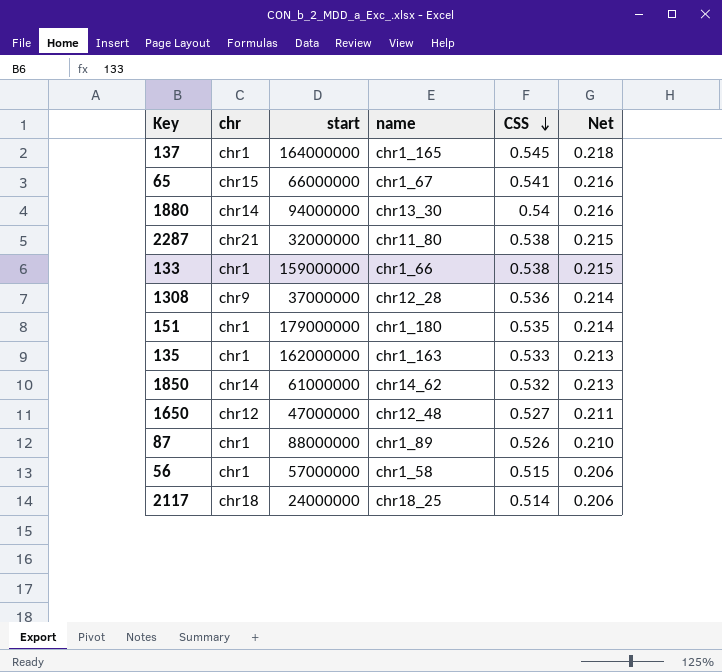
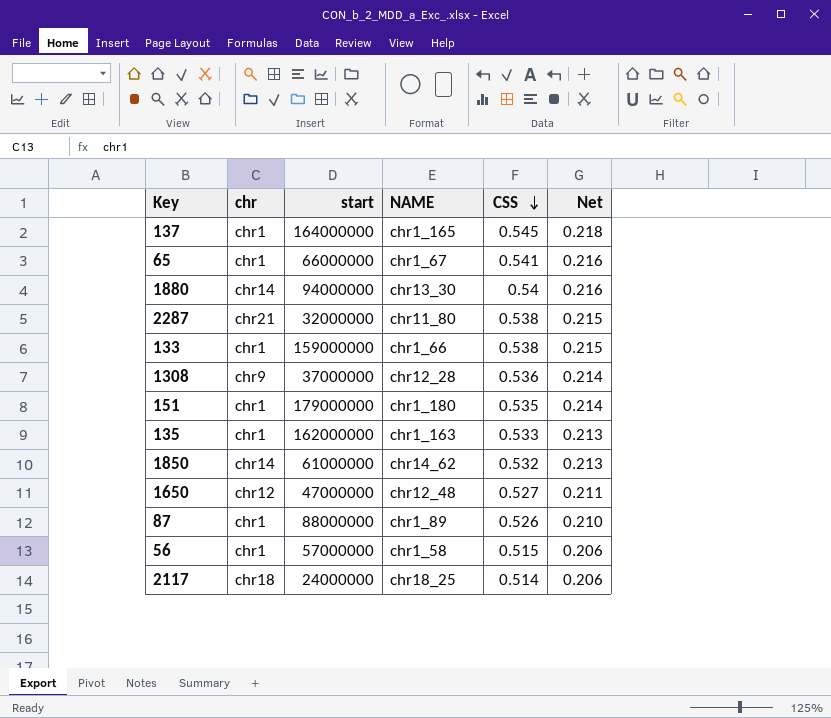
column name: name -> NAME
65 | chr: chr15 -> chr1

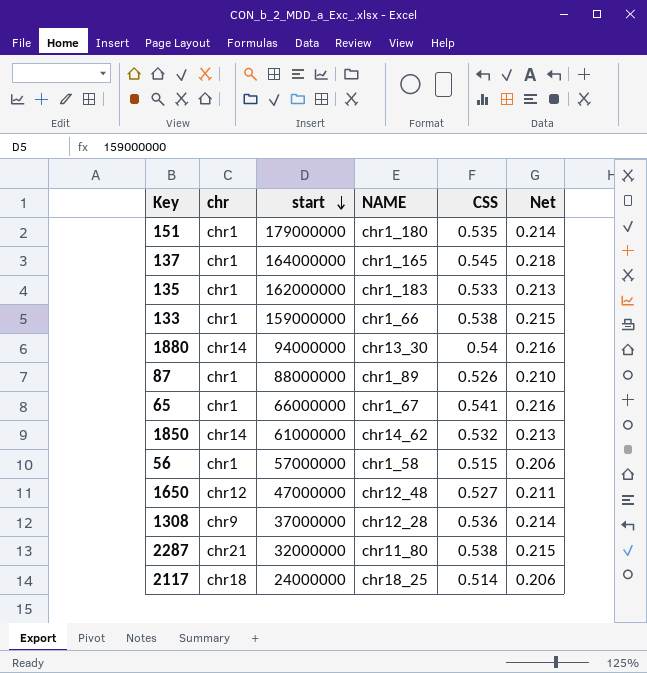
row order: CSS descending -> start descending
135 | NAME: chr1_163 -> chr1_183

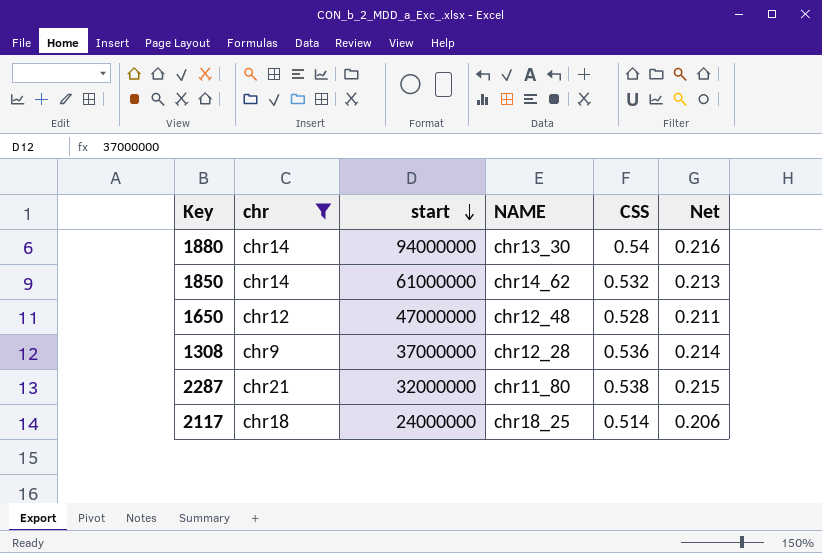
filter: none -> chr != chr1
1650 | CSS: 0.527 -> 0.528

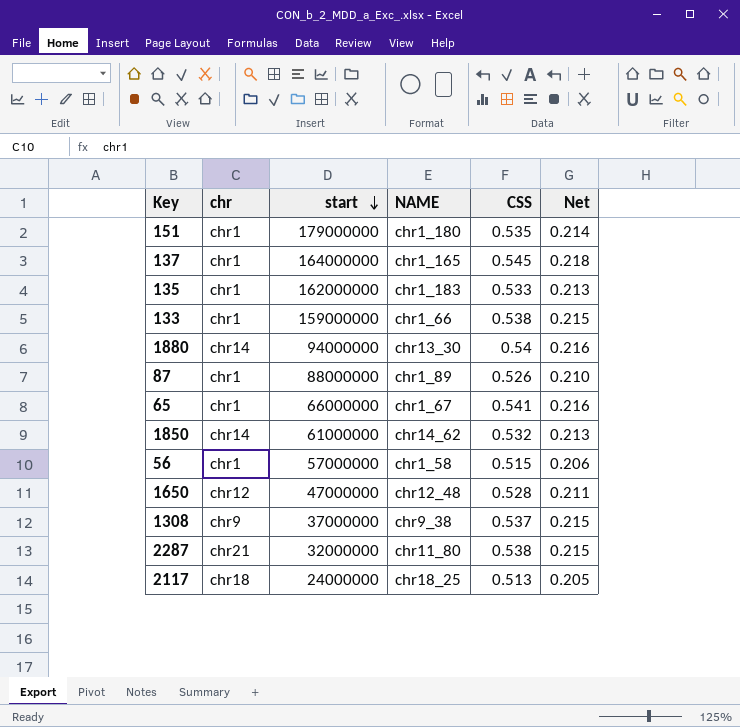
filter: chr != chr1 -> none
1308 | NAME: chr12_28 -> chr9_38
1308 | CSS: 0.536 -> 0.537
1308 | Net: 0.214 -> 0.215
2117 | CSS: 0.514 -> 0.513
2117 | Net: 0.206 -> 0.205

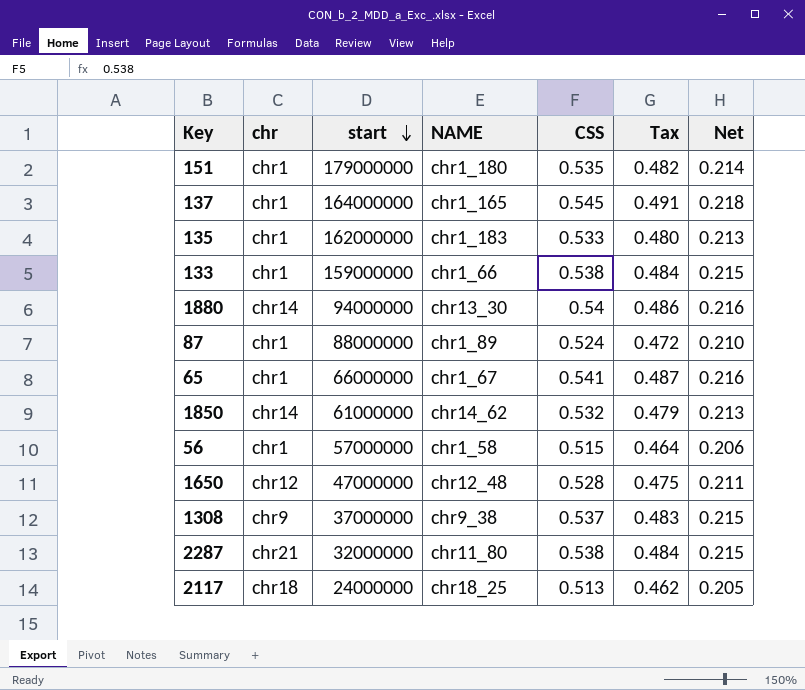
column Tax | formula: none -> [CSS] * 0.9
87 | CSS: 0.526 -> 0.524

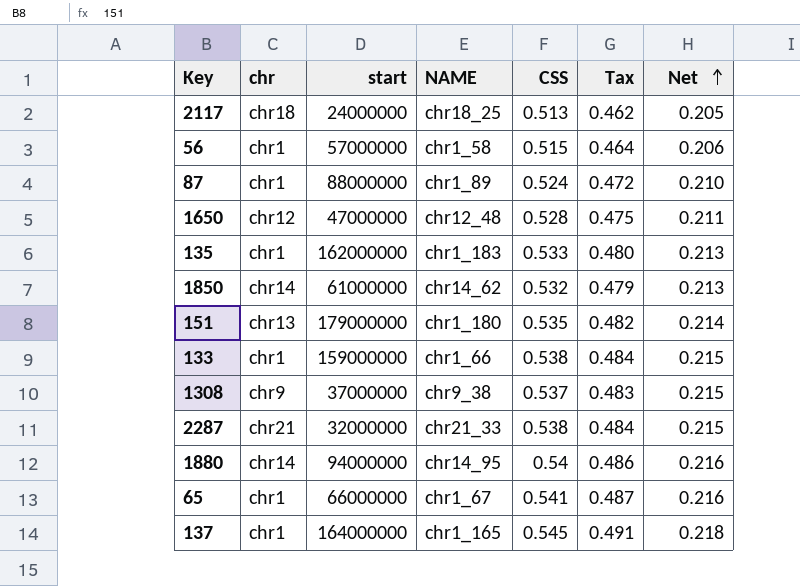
row order: start descending -> Net ascending
151 | chr: chr1 -> chr13
2287 | NAME: chr11_80 -> chr21_33
1880 | NAME: chr13_30 -> chr14_95

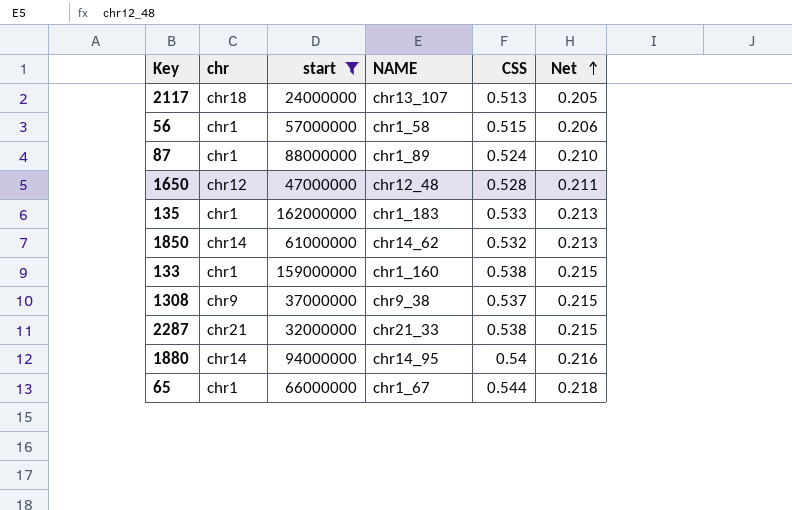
filter: none -> start <= 162000000
column Tax | formula: [CSS] * 0.9 -> none
2117 | NAME: chr18_25 -> chr13_107
133 | NAME: chr1_66 -> chr1_160
65 | CSS: 0.541 -> 0.544
65 | Net: 0.216 -> 0.218

